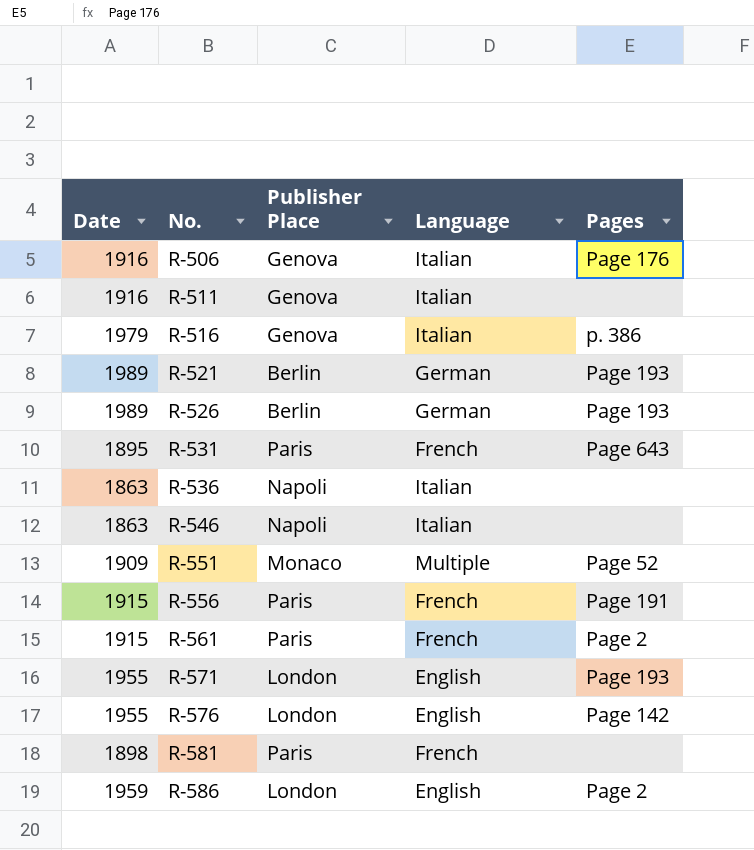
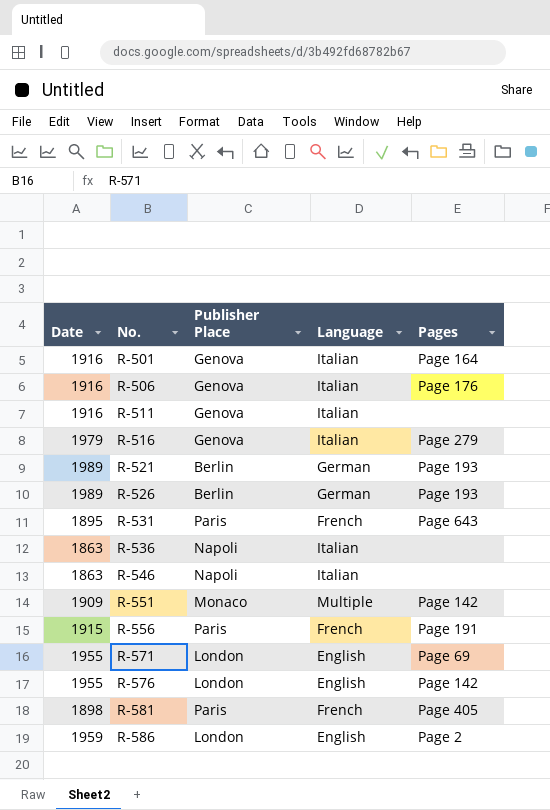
row R-561: 1915 | Paris | French | Page 2 -> none
row R-501: none -> 1916 | Genova | Italian | Page 164
R-516 | Pages: p. 386 -> Page 279
R-551 | Pages: Page 52 -> Page 142
R-571 | Pages: Page 193 -> Page 69
R-581 | Pages: none -> Page 405

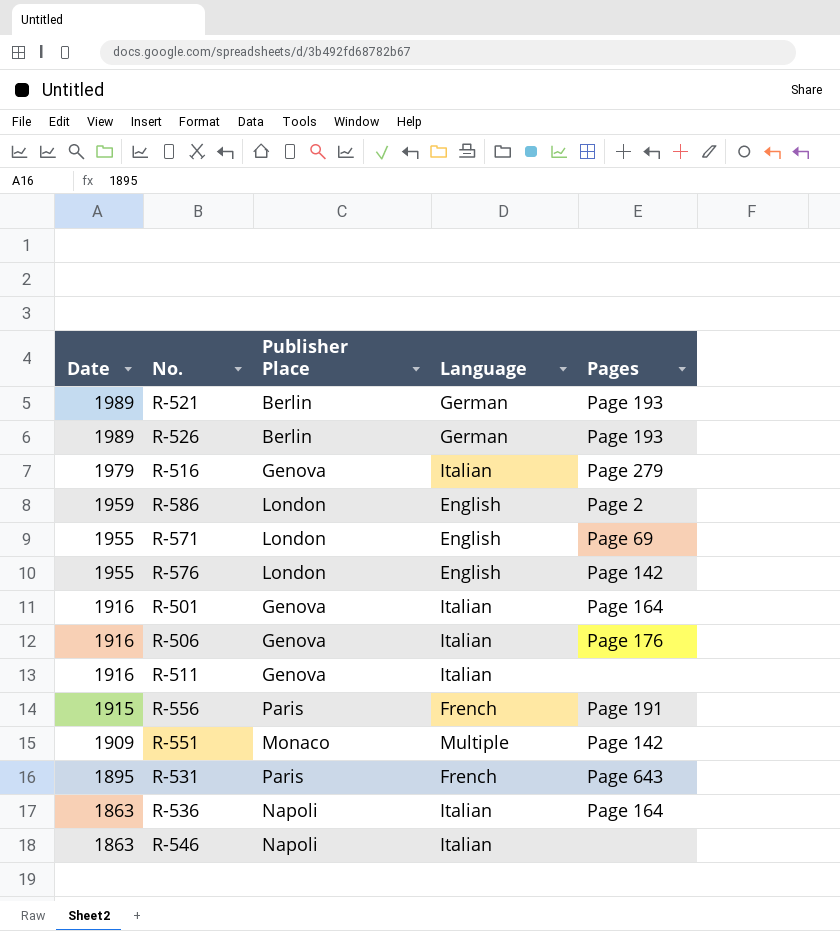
row order: No. ascending -> Date descending
row R-581: 1898 | Paris | French | Page 405 -> none
R-536 | Pages: none -> Page 164

